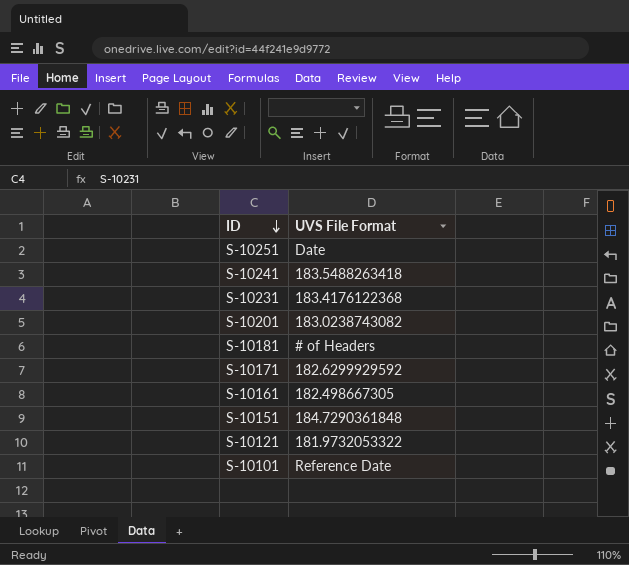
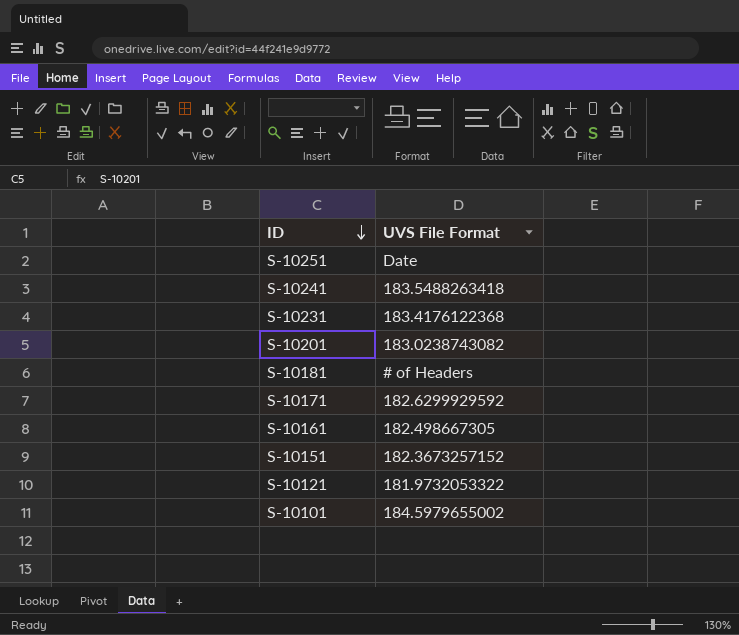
S-10151 | UVS File Format: 184.7290361848 -> 182.3673257152
S-10101 | UVS File Format: Reference Date -> 184.5979655002

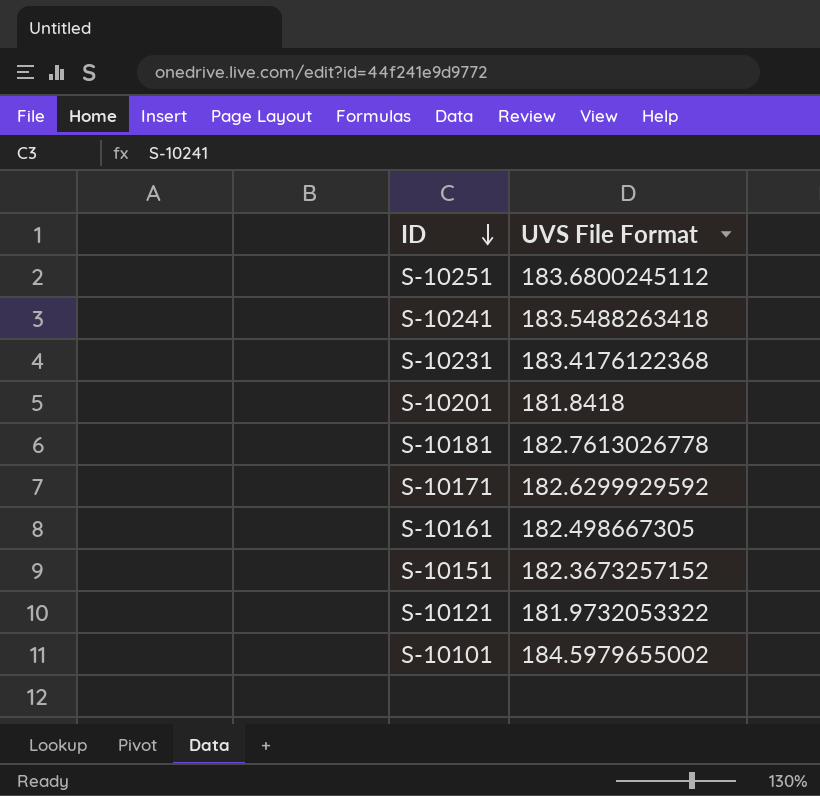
S-10251 | UVS File Format: Date -> 183.6800245112
S-10201 | UVS File Format: 183.0238743082 -> 181.8418
S-10181 | UVS File Format: # of Headers -> 182.7613026778

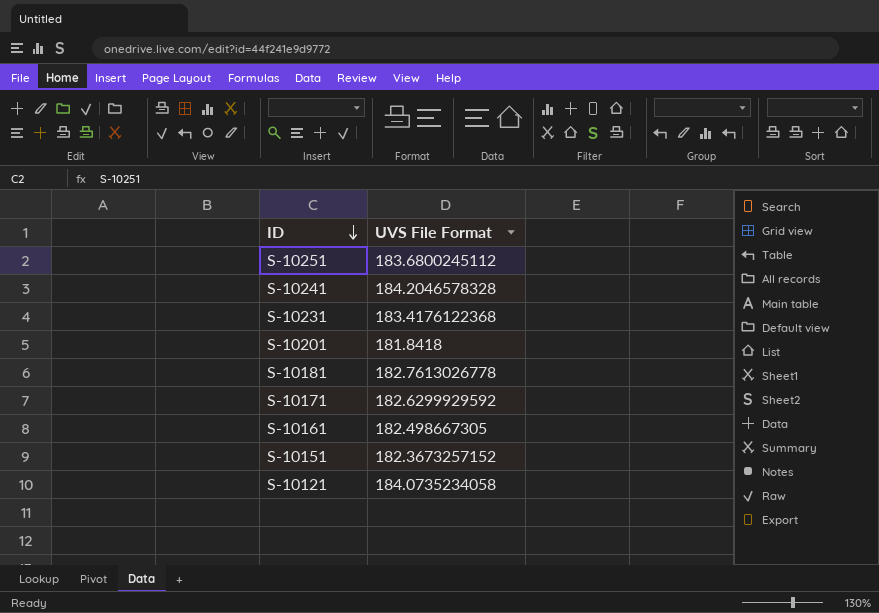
row S-10101: 184.5979655002 -> none
S-10241 | UVS File Format: 183.5488263418 -> 184.2046578328
S-10121 | UVS File Format: 181.9732053322 -> 184.0735234058

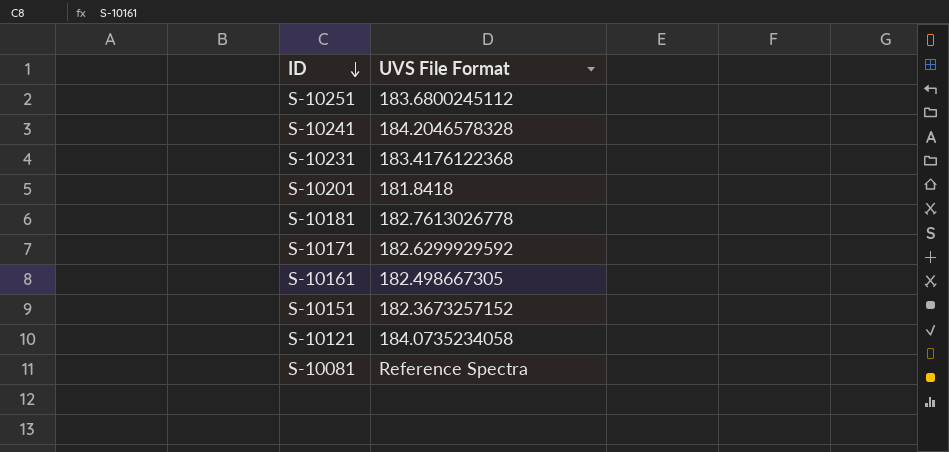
row S-10081: none -> Reference Spectra

